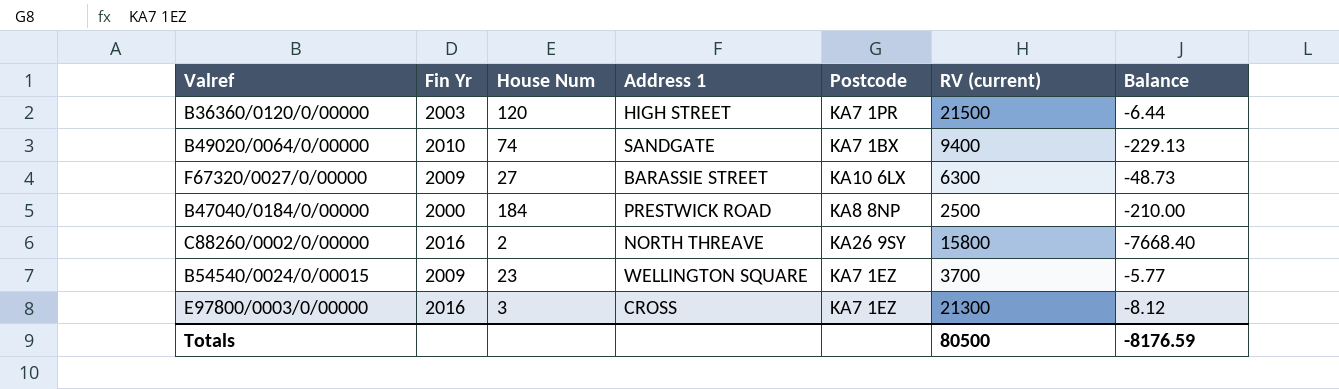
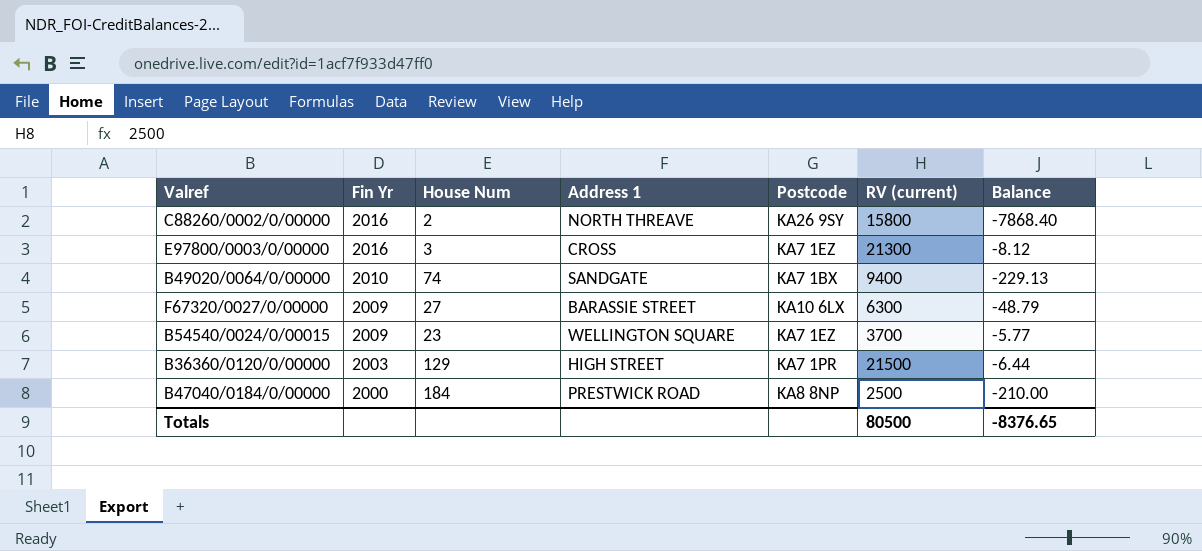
row order: none -> Fin Yr descending
C88260/0002/0/00000 | Balance: -7668.40 -> -7868.40
F67320/0027/0/00000 | Balance: -48.73 -> -48.79
B36360/0120/0/00000 | House Num: 120 -> 129
Totals | Balance: -8176.59 -> -8376.65

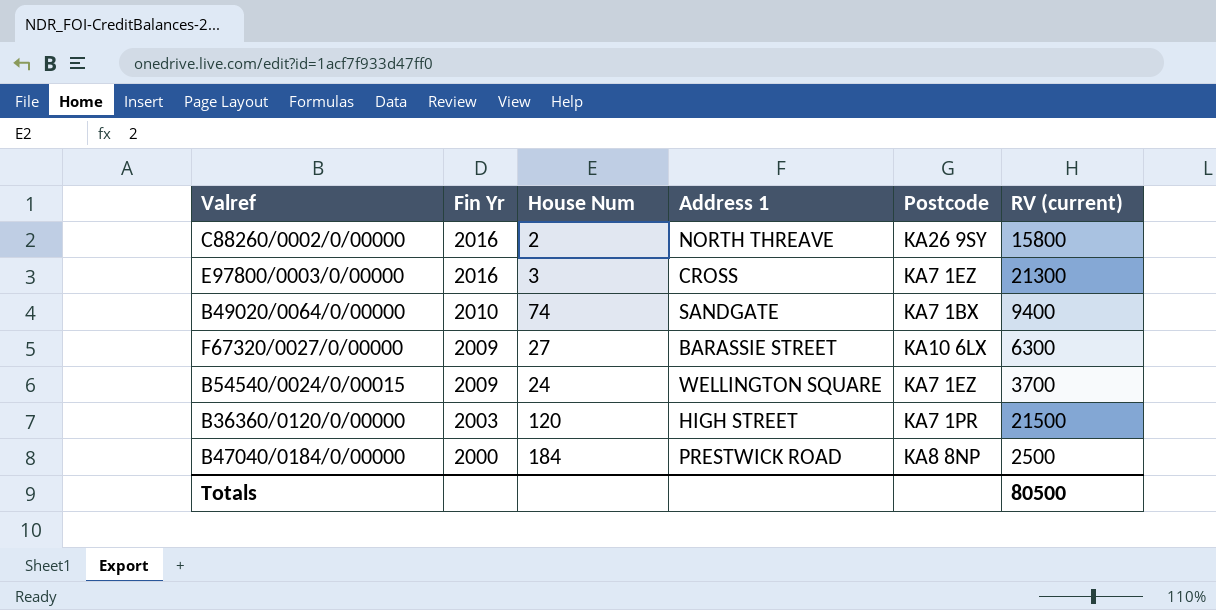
column Balance | position: 7 -> none
B54540/0024/0/00015 | House Num: 23 -> 24
B36360/0120/0/00000 | House Num: 129 -> 120

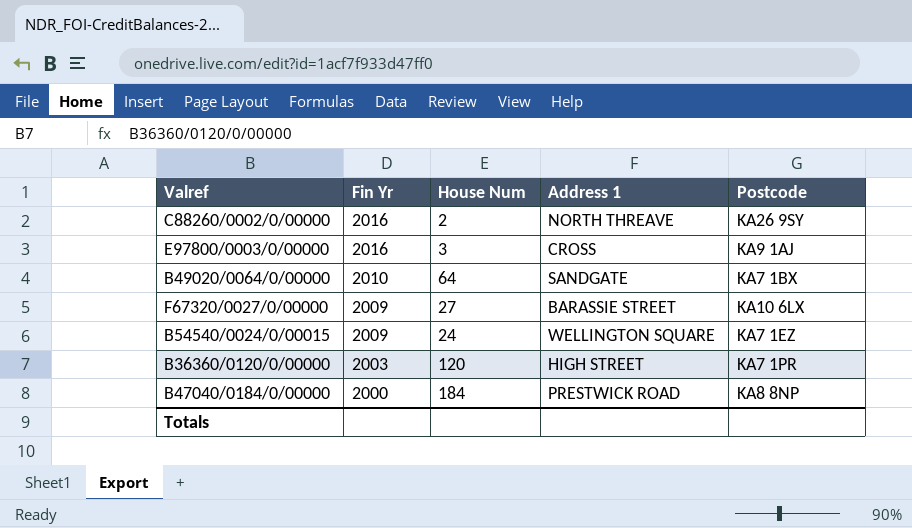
column RV (current) | position: 6 -> none
E97800/0003/0/00000 | Postcode: KA7 1EZ -> KA9 1AJ
B49020/0064/0/00000 | House Num: 74 -> 64

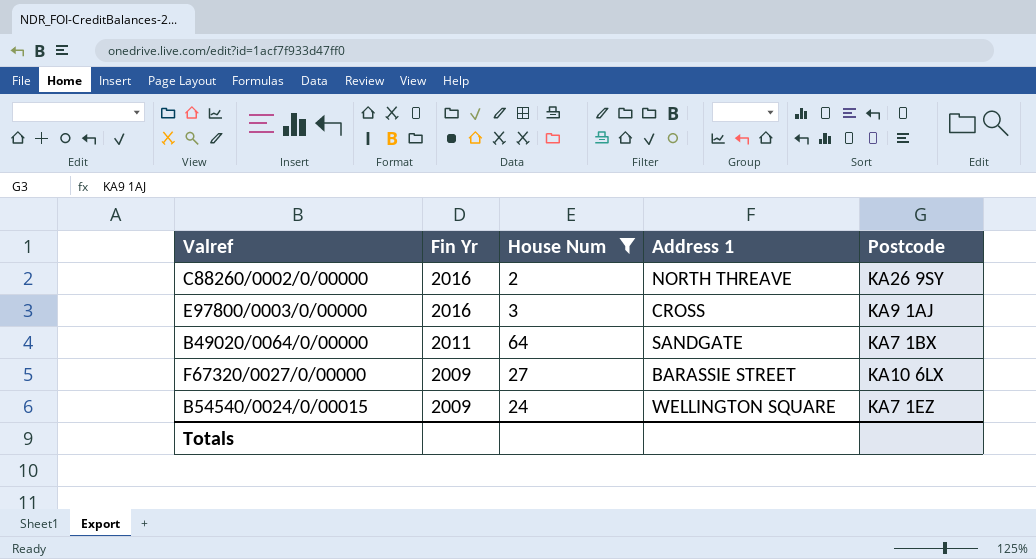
filter: none -> House Num <= 64
B49020/0064/0/00000 | Fin Yr: 2010 -> 2011

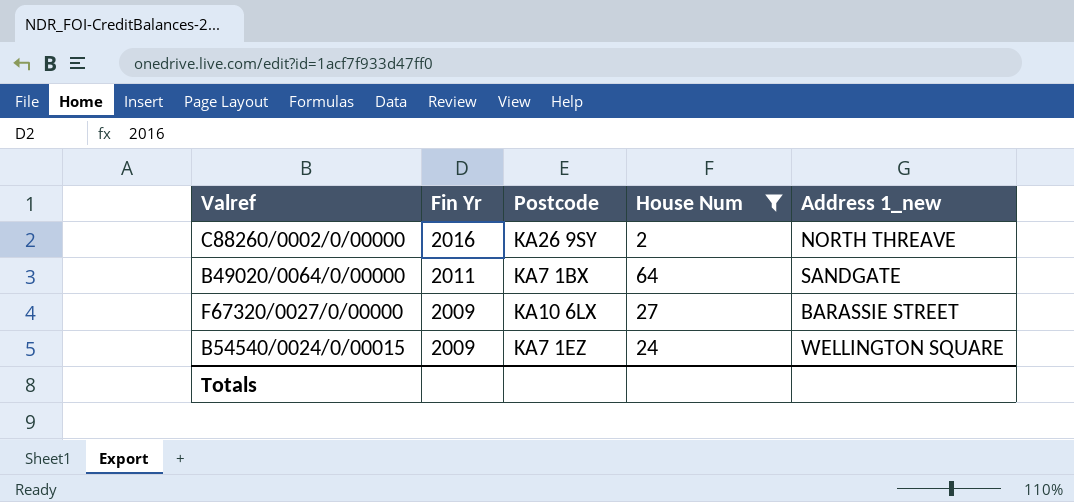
column Postcode | position: 5 -> 3
column name: Address 1 -> Address 1_new
row E97800/0003/0/00000: 2016 | 3 | CROSS | KA9 1AJ -> none

